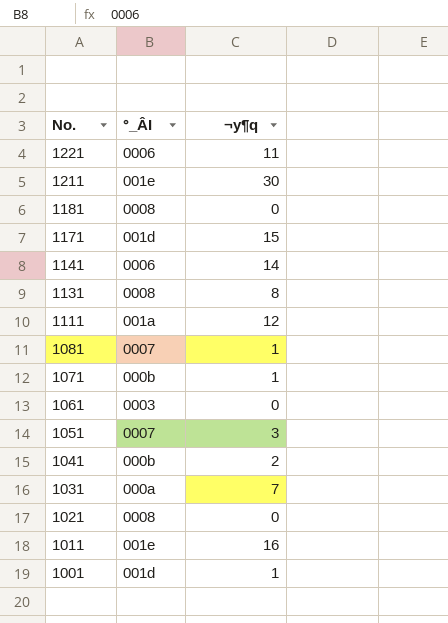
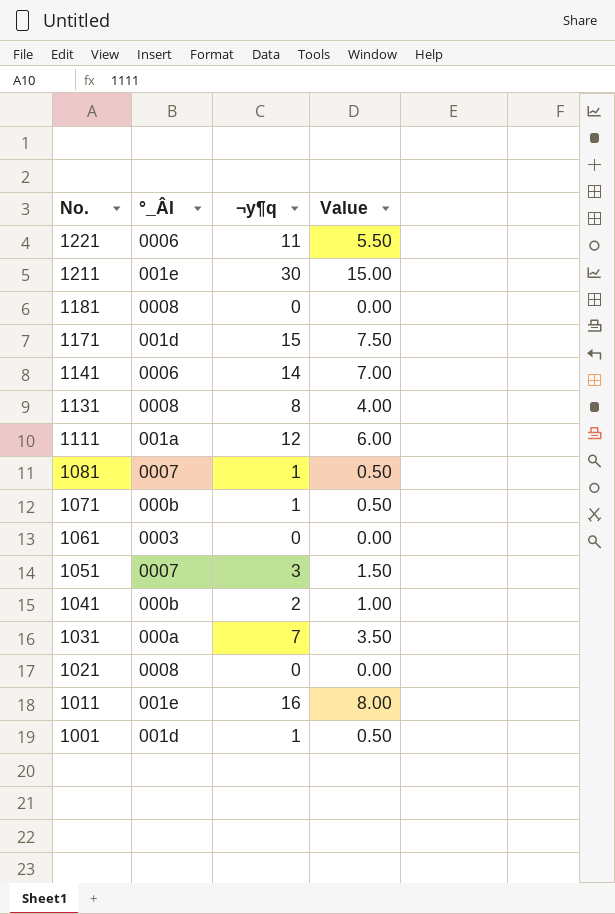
column Value | formula: none -> [¬y¶q] * 0.5

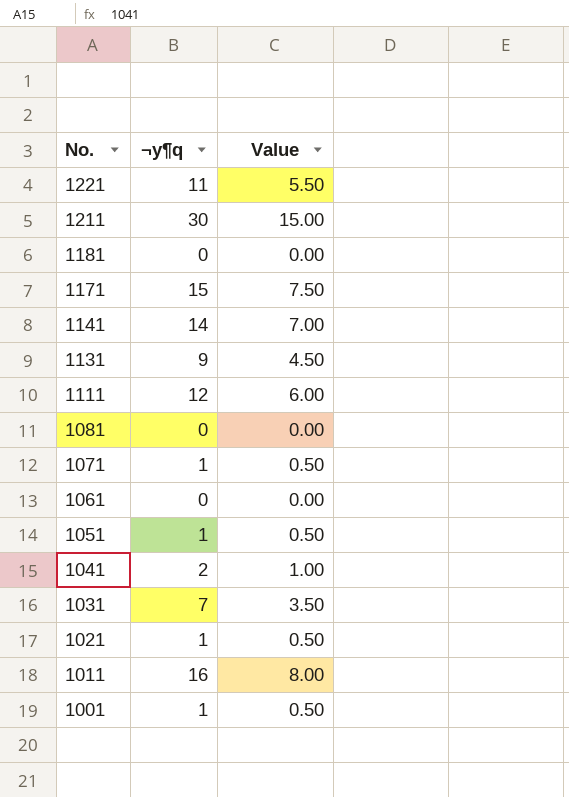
column °_ÂI | position: 2 -> none
1131 | ¬y¶q: 8 -> 9
1131 | Value: 4.00 -> 4.50
1081 | ¬y¶q: 1 -> 0
1081 | Value: 0.50 -> 0.00
1051 | ¬y¶q: 3 -> 1
1051 | Value: 1.50 -> 0.50
1021 | ¬y¶q: 0 -> 1
1021 | Value: 0.00 -> 0.50

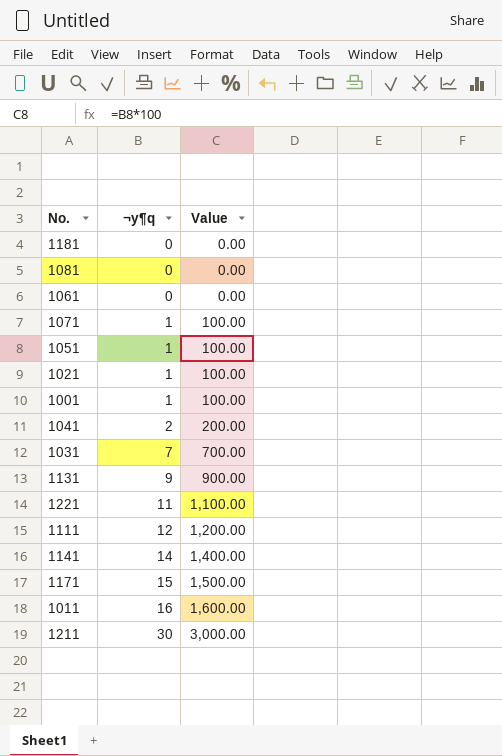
row order: No. descending -> ¬y¶q ascending
column Value | formula: [¬y¶q] * 0.5 -> [¬y¶q] * 100

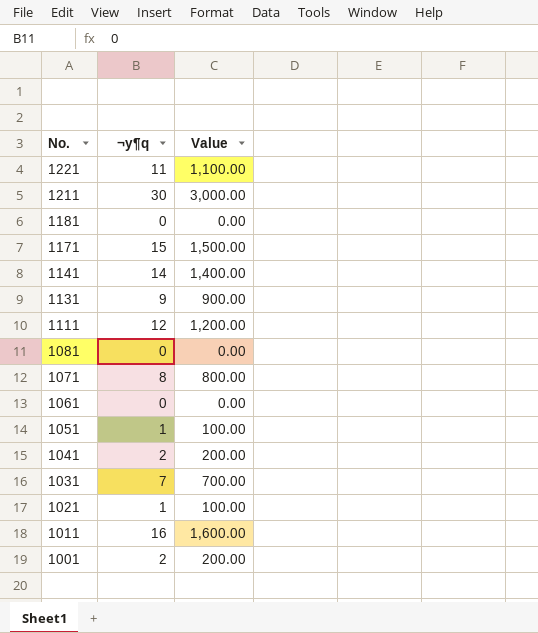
row order: ¬y¶q ascending -> No. descending
1071 | ¬y¶q: 1 -> 8
1071 | Value: 100.00 -> 800.00
1001 | ¬y¶q: 1 -> 2
1001 | Value: 100.00 -> 200.00

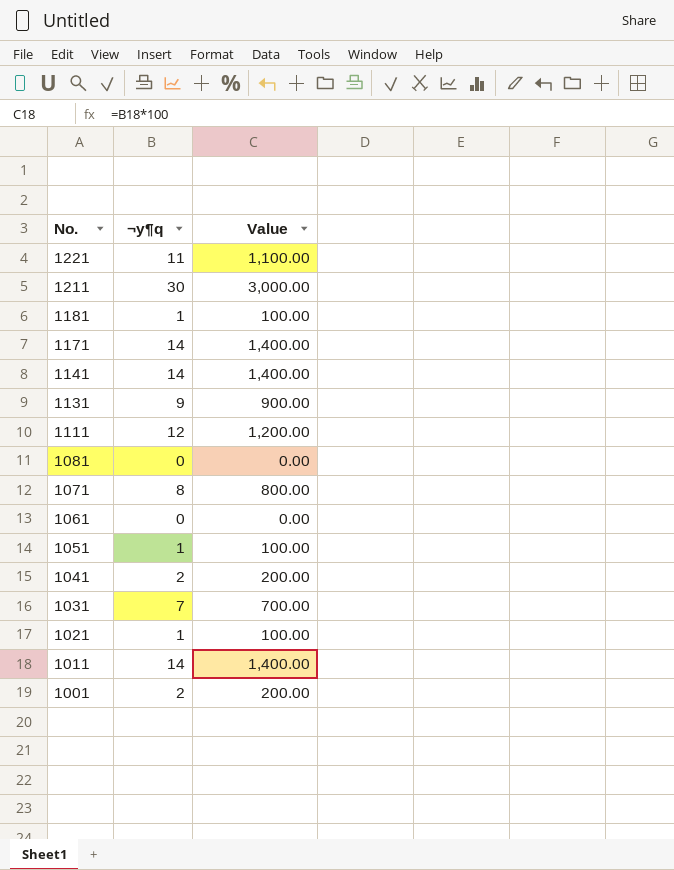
1181 | ¬y¶q: 0 -> 1
1181 | Value: 0.00 -> 100.00
1171 | ¬y¶q: 15 -> 14
1171 | Value: 1,500.00 -> 1,400.00
1011 | ¬y¶q: 16 -> 14
1011 | Value: 1,600.00 -> 1,400.00

